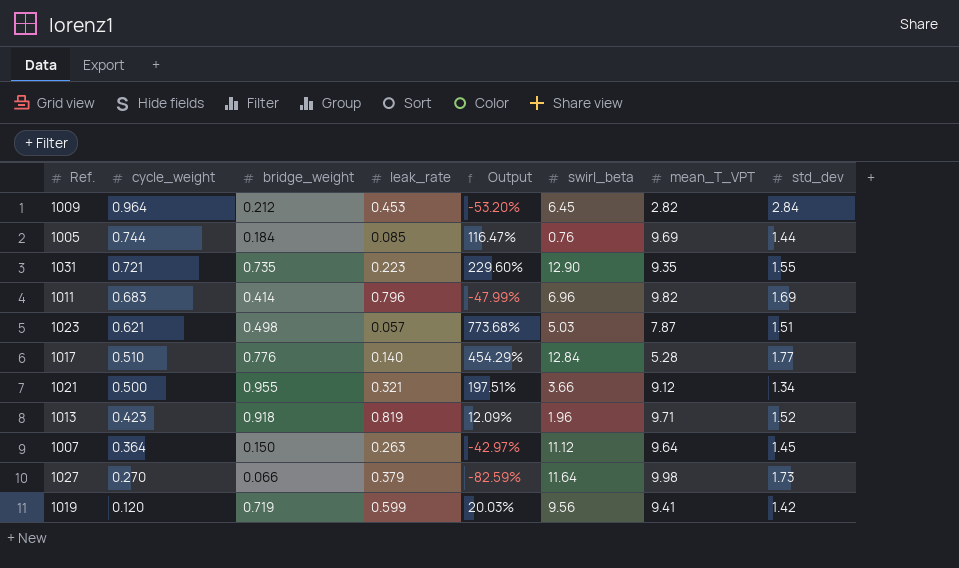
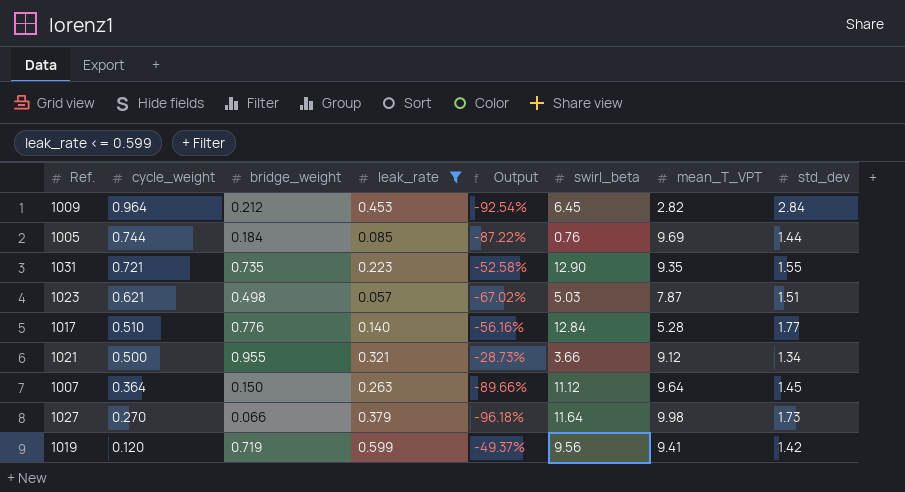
filter: none -> leak_rate <= 0.599
column Output | formula: ([bridge_weight] - [leak_rate]) / [leak_rate] -> ([bridge_weight] - [std_dev]) / [std_dev]

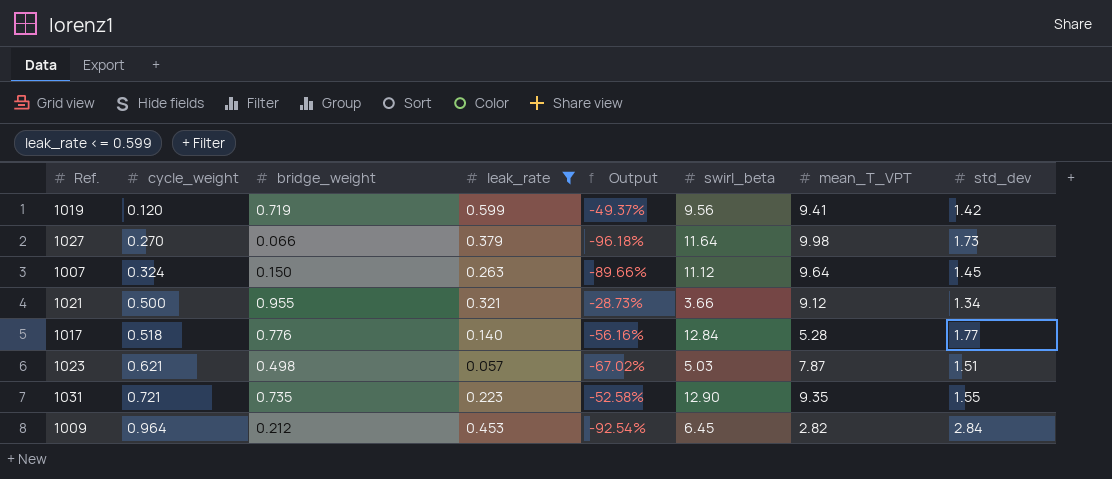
row order: cycle_weight descending -> cycle_weight ascending
row 1005: 0.744 | 0.184 | 0.085 | -87.22% | 0.76 | 9.69 | 1.44 -> none
1007 | cycle_weight: 0.364 -> 0.324
1017 | cycle_weight: 0.510 -> 0.518

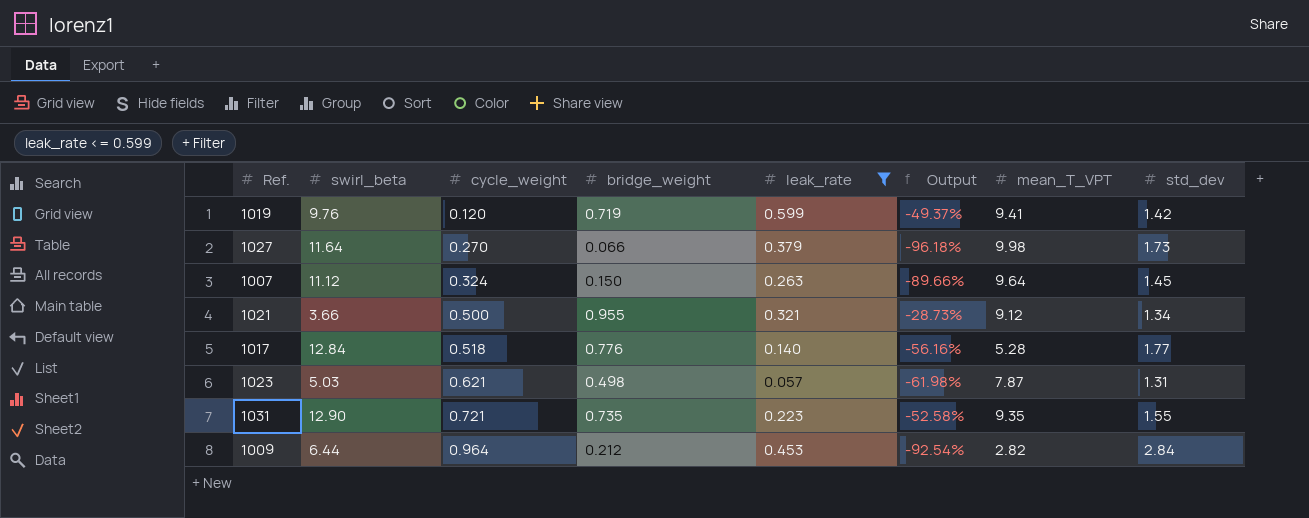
column swirl_beta | position: 6 -> 2
1019 | swirl_beta: 9.56 -> 9.76
1023 | Output: -67.02% -> -61.98%
1023 | std_dev: 1.51 -> 1.31
1009 | swirl_beta: 6.45 -> 6.44

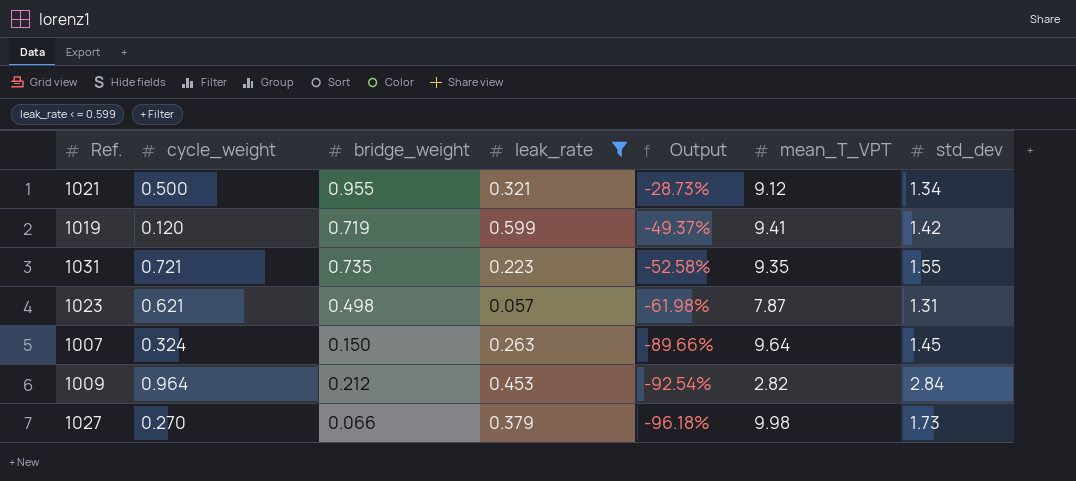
row order: cycle_weight ascending -> Output descending
column swirl_beta | position: 2 -> none
row 1017: 12.84 | 0.518 | 0.776 | 0.140 | -56.16% | 5.28 | 1.77 -> none

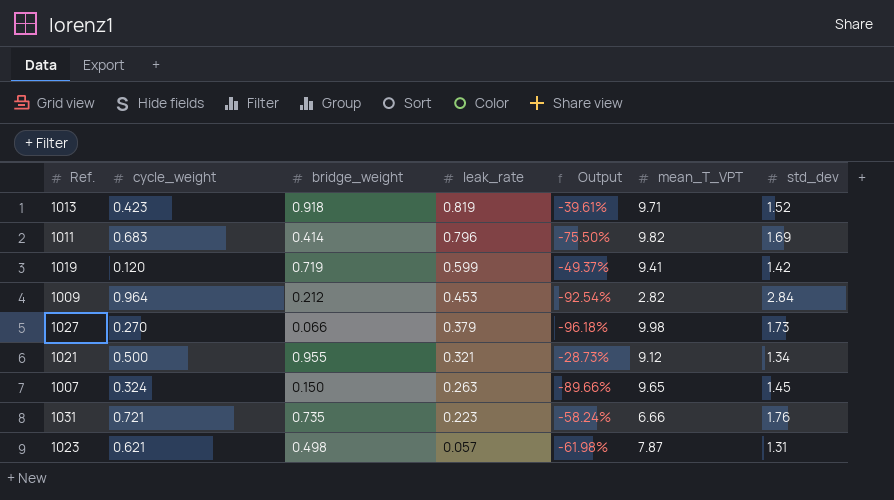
filter: leak_rate <= 0.599 -> none
row order: Output descending -> leak_rate descending
1007 | mean_T_VPT: 9.64 -> 9.65
1031 | Output: -52.58% -> -58.24%
1031 | mean_T_VPT: 9.35 -> 6.66
1031 | std_dev: 1.55 -> 1.76

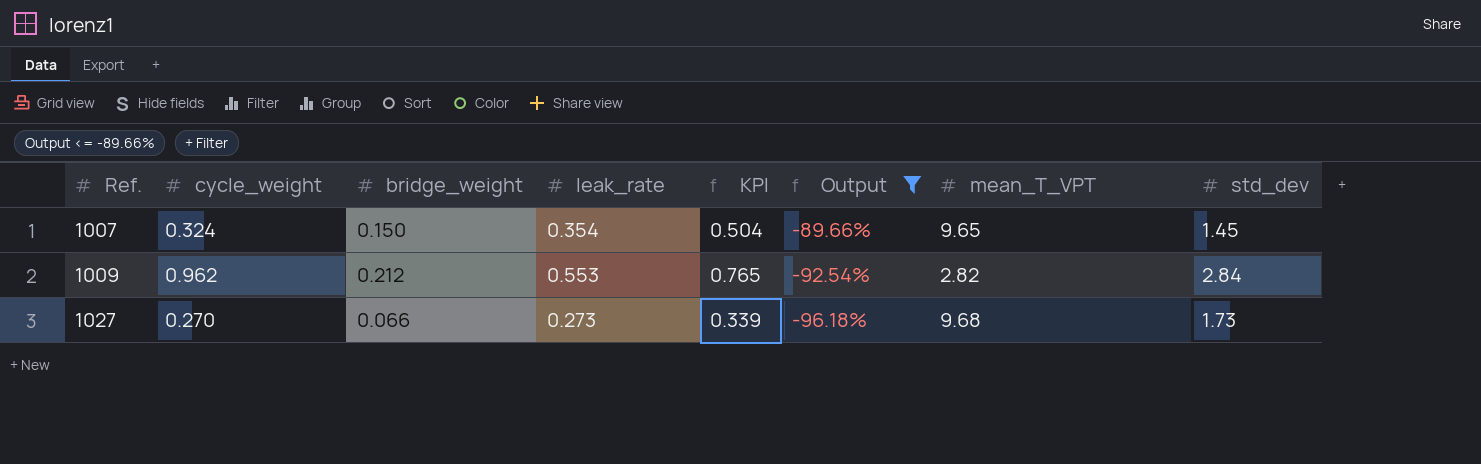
filter: none -> Output <= -89.66%
row order: leak_rate descending -> Ref. ascending
column KPI | formula: none -> [bridge_weight] + [leak_rate]
1007 | leak_rate: 0.263 -> 0.354
1009 | cycle_weight: 0.964 -> 0.962
1009 | leak_rate: 0.453 -> 0.553
1027 | leak_rate: 0.379 -> 0.273
1027 | mean_T_VPT: 9.98 -> 9.68

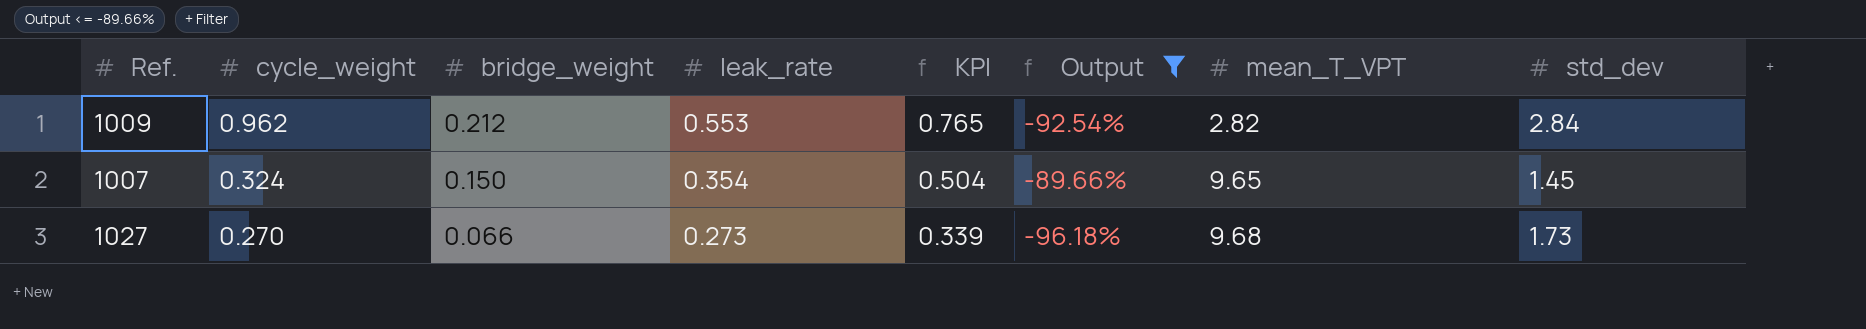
row order: Ref. ascending -> cycle_weight descending

